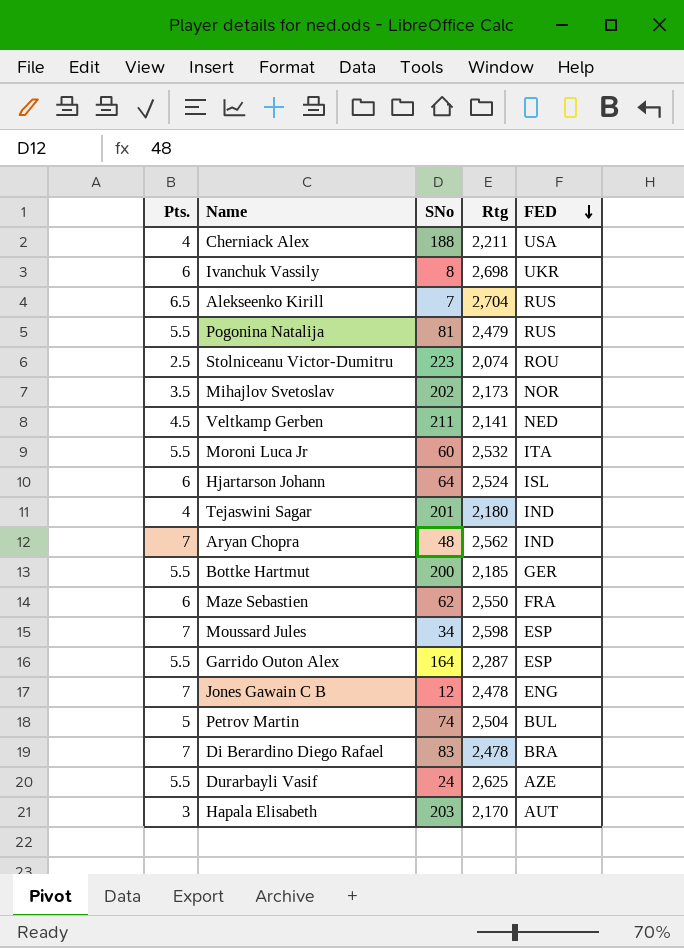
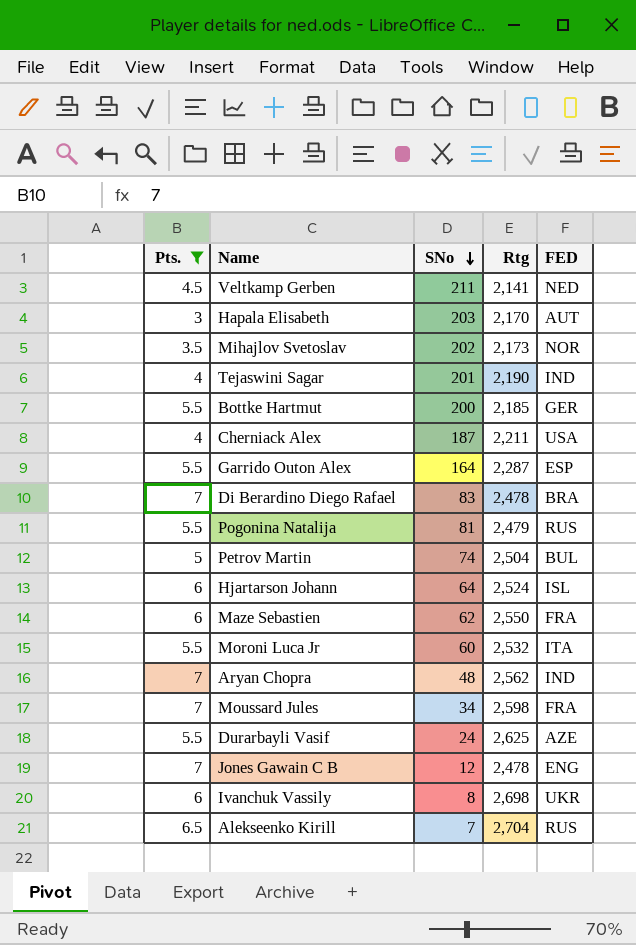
filter: none -> Pts. != 2.5
row order: FED descending -> SNo descending
Tejaswini Sagar | Rtg: 2,180 -> 2,190
Cherniack Alex | SNo: 188 -> 187
Moussard Jules | FED: ESP -> FRA

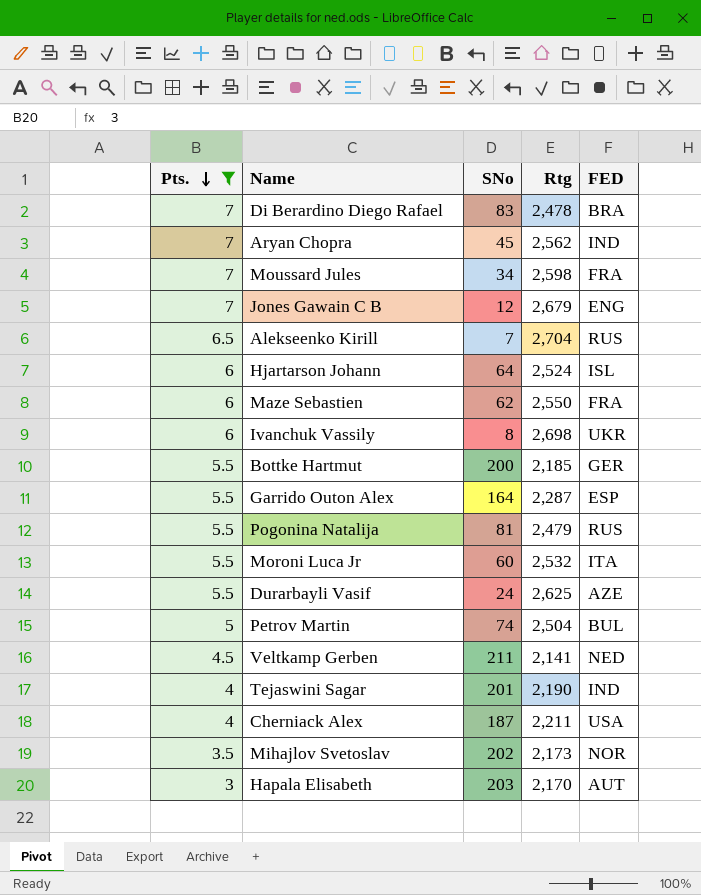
row order: SNo descending -> Pts. descending
Aryan Chopra | SNo: 48 -> 45
Jones Gawain C B | Rtg: 2,478 -> 2,679

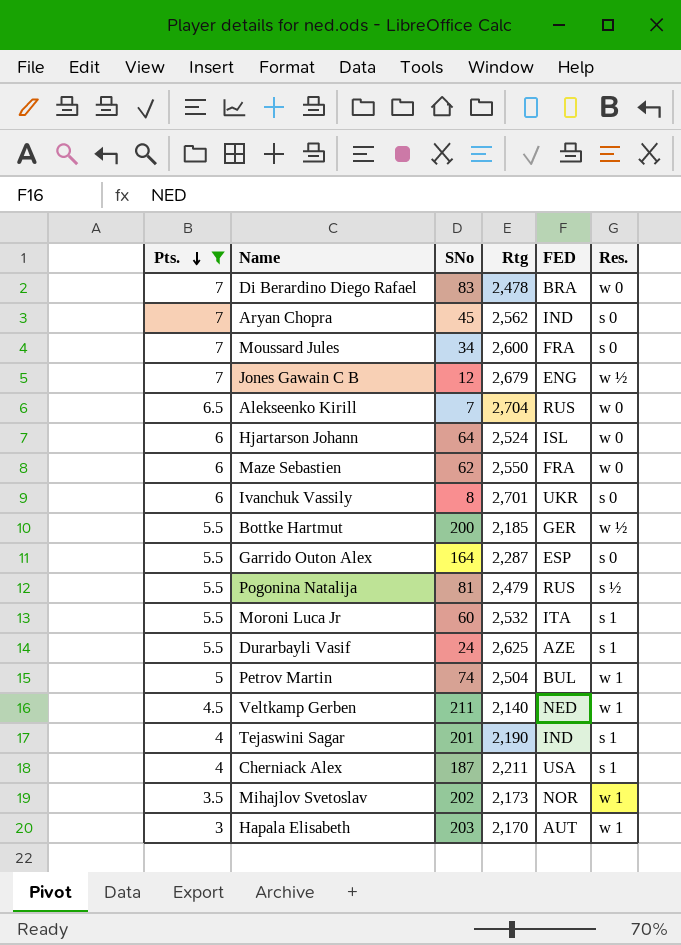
column Res. | position: none -> 6
Moussard Jules | Rtg: 2,598 -> 2,600
Ivanchuk Vassily | Rtg: 2,698 -> 2,701
Veltkamp Gerben | Rtg: 2,141 -> 2,140

